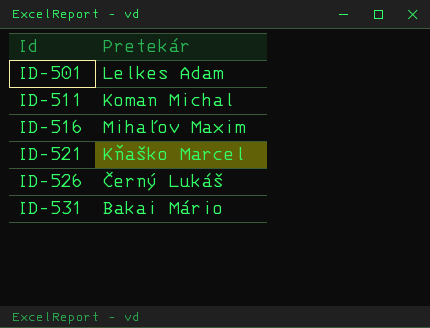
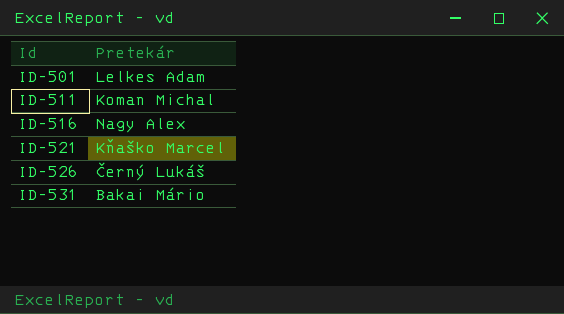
ID-516 | Pretekár: Mihaľov Maxim -> Nagy Alex

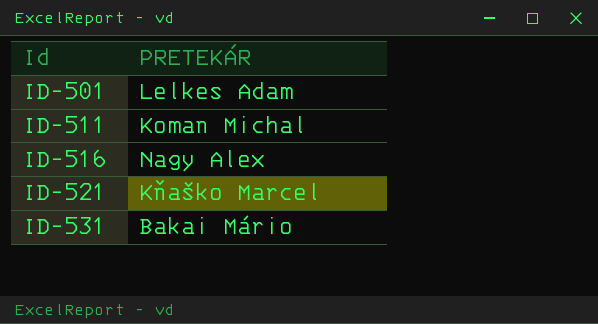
column name: Pretekár -> PRETEKÁR
row ID-526: Černý Lukáš -> none

